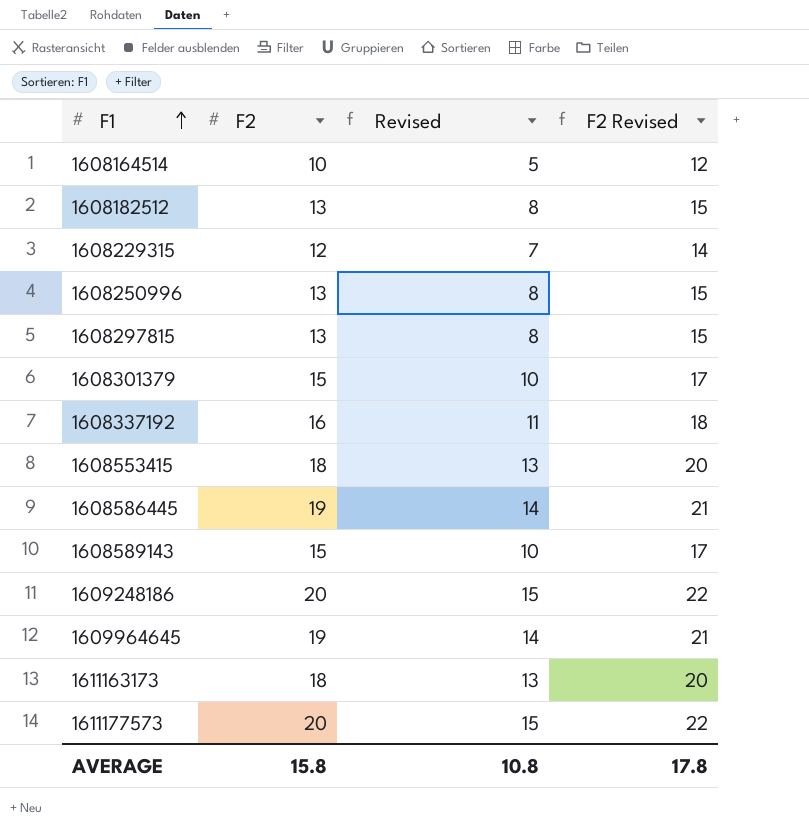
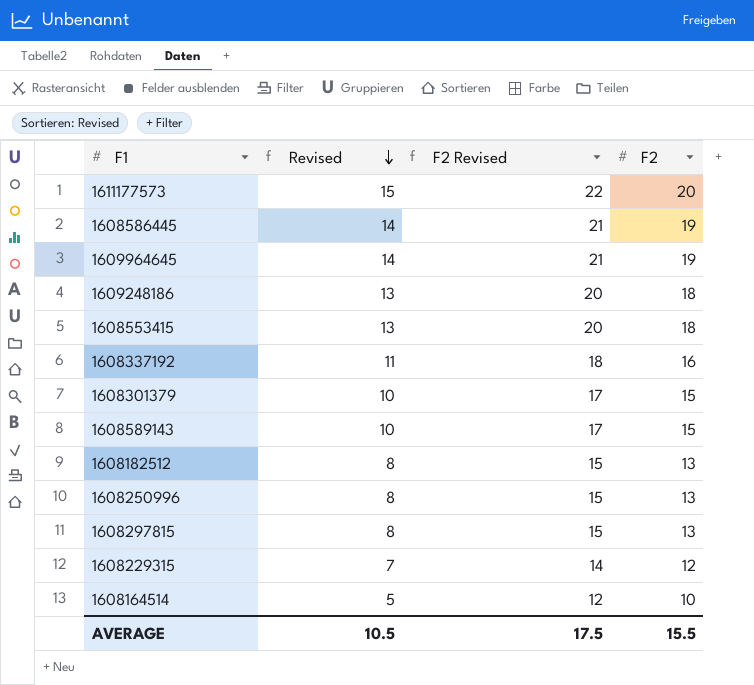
row order: F1 ascending -> Revised descending
column F2 | position: 2 -> 4
row 1611163173: 18 | 13 | 20 -> none
1609248186 | Revised: 15 -> 13
1609248186 | F2 Revised: 22 -> 20
1609248186 | F2: 20 -> 18
AVERAGE | Revised: 10.8 -> 10.5
AVERAGE | F2 Revised: 17.8 -> 17.5
AVERAGE | F2: 15.8 -> 15.5

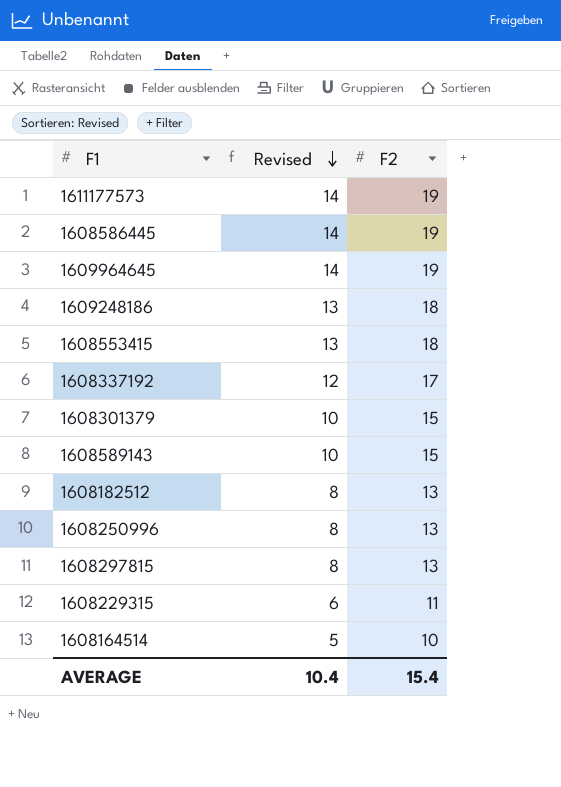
column F2 Revised | formula: [F2] + 2 -> none
1611177573 | Revised: 15 -> 14
1611177573 | F2: 20 -> 19
1608337192 | Revised: 11 -> 12
1608337192 | F2: 16 -> 17
1608229315 | Revised: 7 -> 6
1608229315 | F2: 12 -> 11
AVERAGE | Revised: 10.5 -> 10.4
AVERAGE | F2: 15.5 -> 15.4

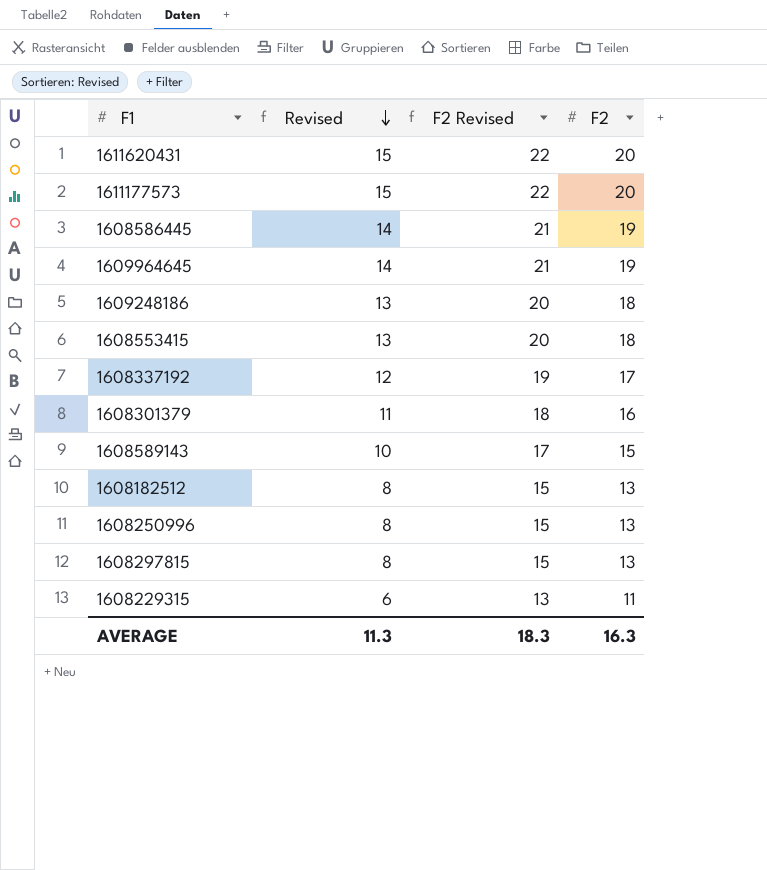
column F2 Revised | formula: none -> [F2] + 2
row 1608164514: 5 | 10 -> none
row 1611620431: none -> 15 | 22 | 20
1611177573 | Revised: 14 -> 15
1611177573 | F2: 19 -> 20
1608301379 | Revised: 10 -> 11
1608301379 | F2: 15 -> 16
AVERAGE | Revised: 10.4 -> 11.3
AVERAGE | F2: 15.4 -> 16.3

